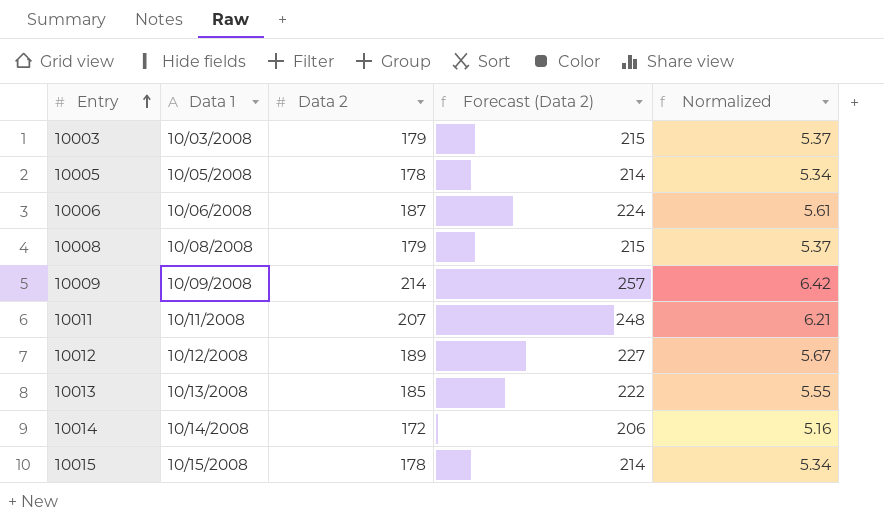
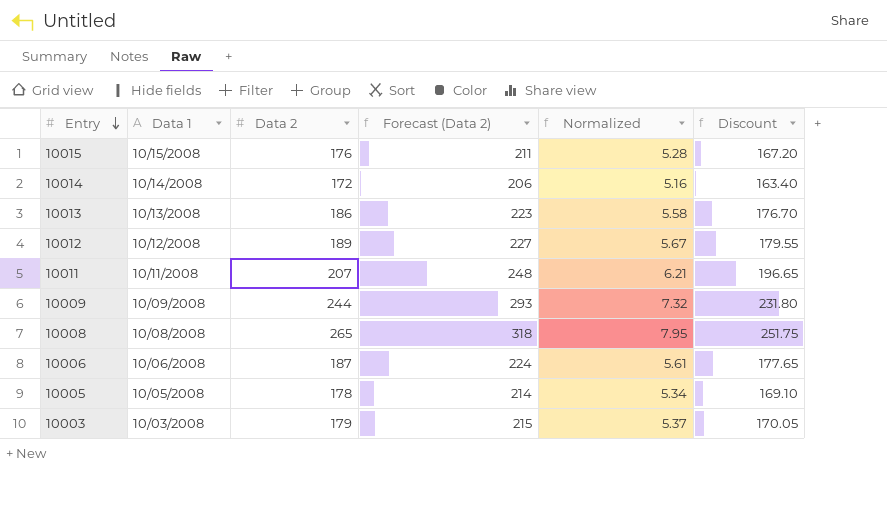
row order: Entry ascending -> Entry descending
column Discount | formula: none -> [Data 2] * 0.95
10015 | Data 2: 178 -> 176
10015 | Forecast (Data 2): 214 -> 211
10015 | Normalized: 5.34 -> 5.28
10013 | Data 2: 185 -> 186
10013 | Forecast (Data 2): 222 -> 223
10013 | Normalized: 5.55 -> 5.58
10009 | Data 2: 214 -> 244
10009 | Forecast (Data 2): 257 -> 293
10009 | Normalized: 6.42 -> 7.32
10008 | Data 2: 179 -> 265
10008 | Forecast (Data 2): 215 -> 318
10008 | Normalized: 5.37 -> 7.95

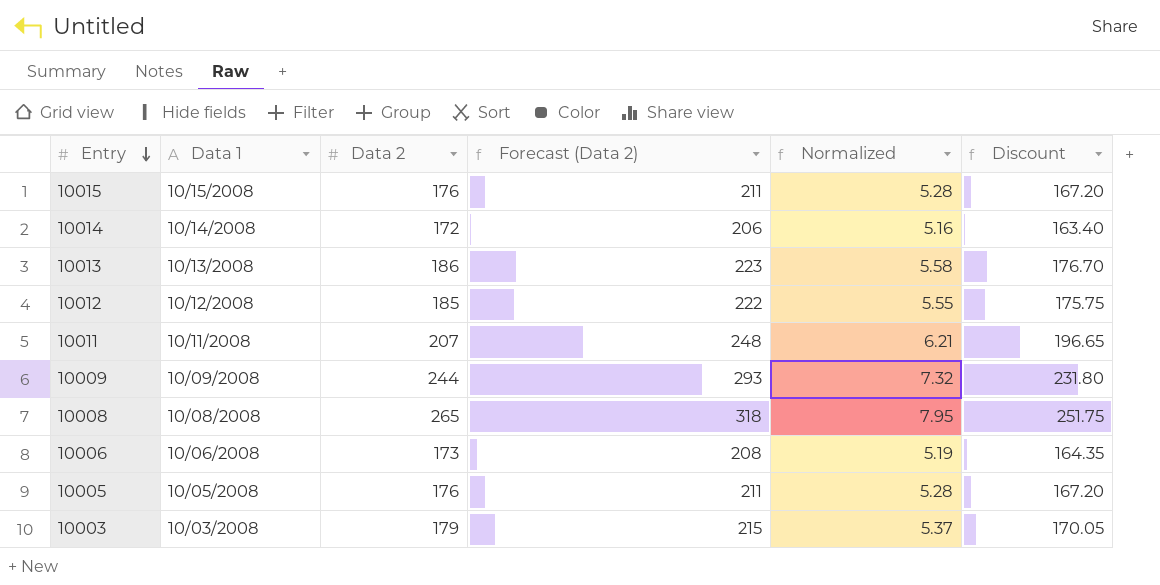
10012 | Data 2: 189 -> 185
10012 | Forecast (Data 2): 227 -> 222
10012 | Normalized: 5.67 -> 5.55
10012 | Discount: 179.55 -> 175.75
10006 | Data 2: 187 -> 173
10006 | Forecast (Data 2): 224 -> 208
10006 | Normalized: 5.61 -> 5.19
10006 | Discount: 177.65 -> 164.35
10005 | Data 2: 178 -> 176
10005 | Forecast (Data 2): 214 -> 211
10005 | Normalized: 5.34 -> 5.28
10005 | Discount: 169.10 -> 167.20

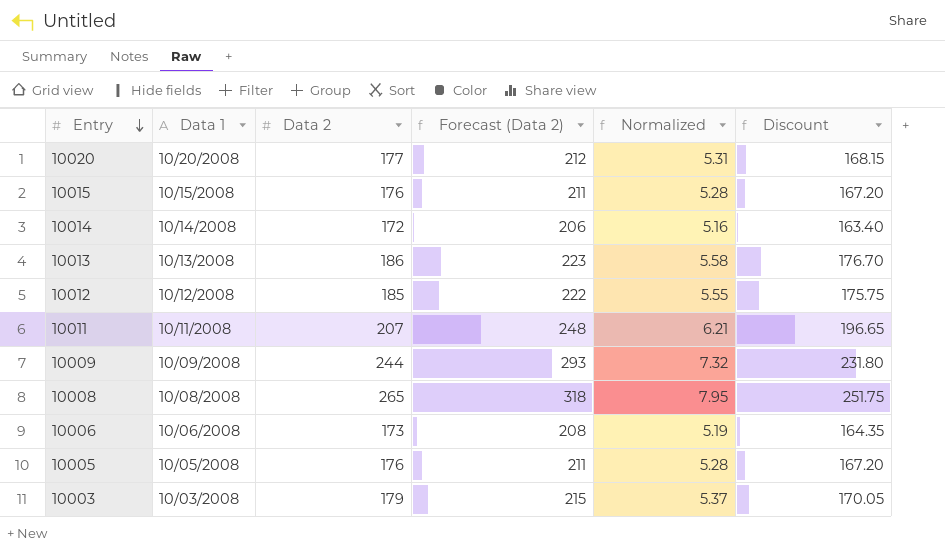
row 10020: none -> 10/20/2008 | 177 | 212 | 5.31 | 168.15

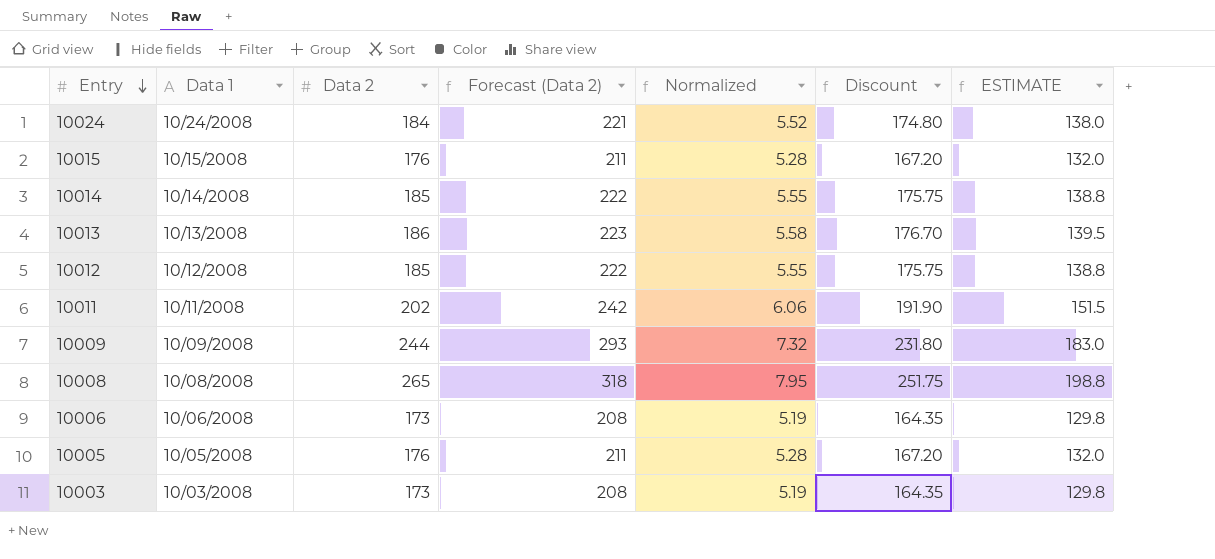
column ESTIMATE | formula: none -> [Data 2] * 0.75
row 10020: 10/20/2008 | 177 | 212 | 5.31 | 168.15 -> none
row 10024: none -> 10/24/2008 | 184 | 221 | 5.52 | 174.80 | 138.0
10014 | Data 2: 172 -> 185
10014 | Forecast (Data 2): 206 -> 222
10014 | Normalized: 5.16 -> 5.55
10014 | Discount: 163.40 -> 175.75
10011 | Data 2: 207 -> 202
10011 | Forecast (Data 2): 248 -> 242
10011 | Normalized: 6.21 -> 6.06
10011 | Discount: 196.65 -> 191.90
10003 | Data 2: 179 -> 173
10003 | Forecast (Data 2): 215 -> 208
10003 | Normalized: 5.37 -> 5.19
10003 | Discount: 170.05 -> 164.35

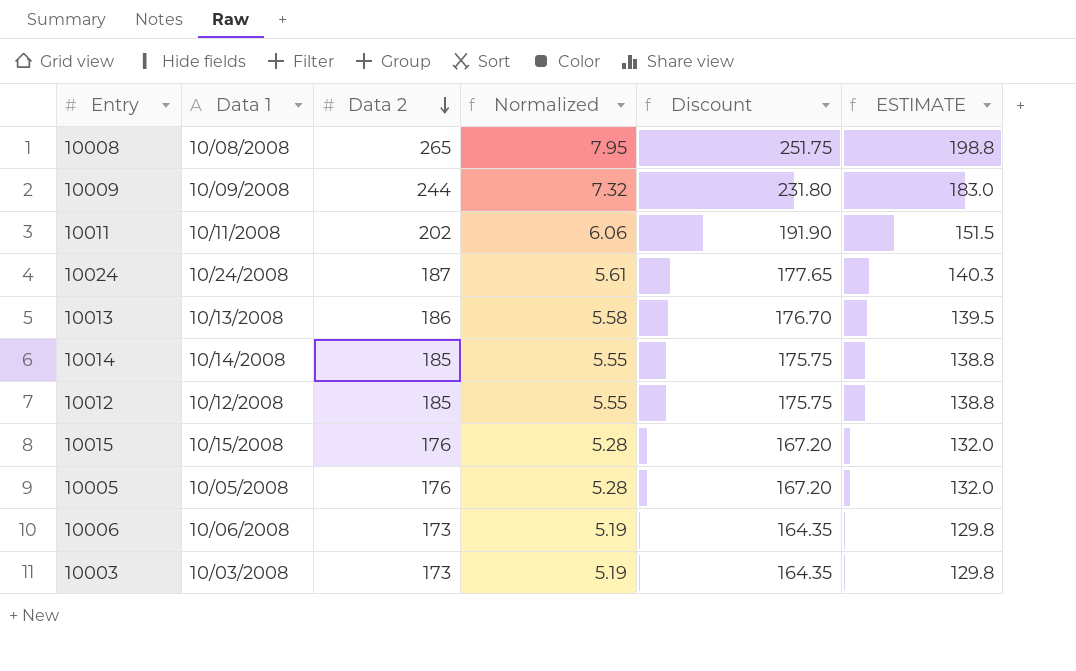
row order: Entry descending -> Data 2 descending
column Forecast (Data 2) | formula: [Data 2] * 1.2 -> none
10024 | Data 2: 184 -> 187
10024 | Normalized: 5.52 -> 5.61
10024 | Discount: 174.80 -> 177.65
10024 | ESTIMATE: 138.0 -> 140.3

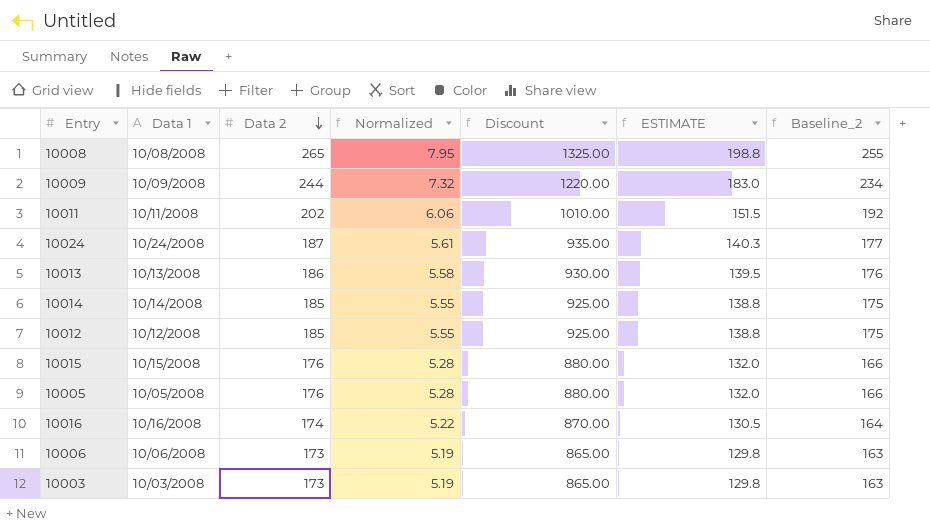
column Discount | formula: [Data 2] * 0.95 -> [Data 2] * 5
column Baseline_2 | formula: none -> [Data 2] - 10
row 10016: none -> 10/16/2008 | 174 | 5.22 | 870.00 | 130.5 | 164

